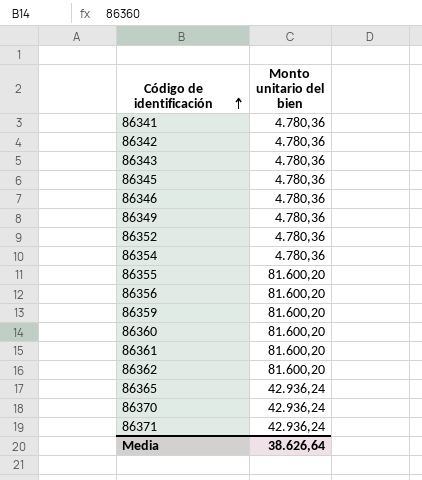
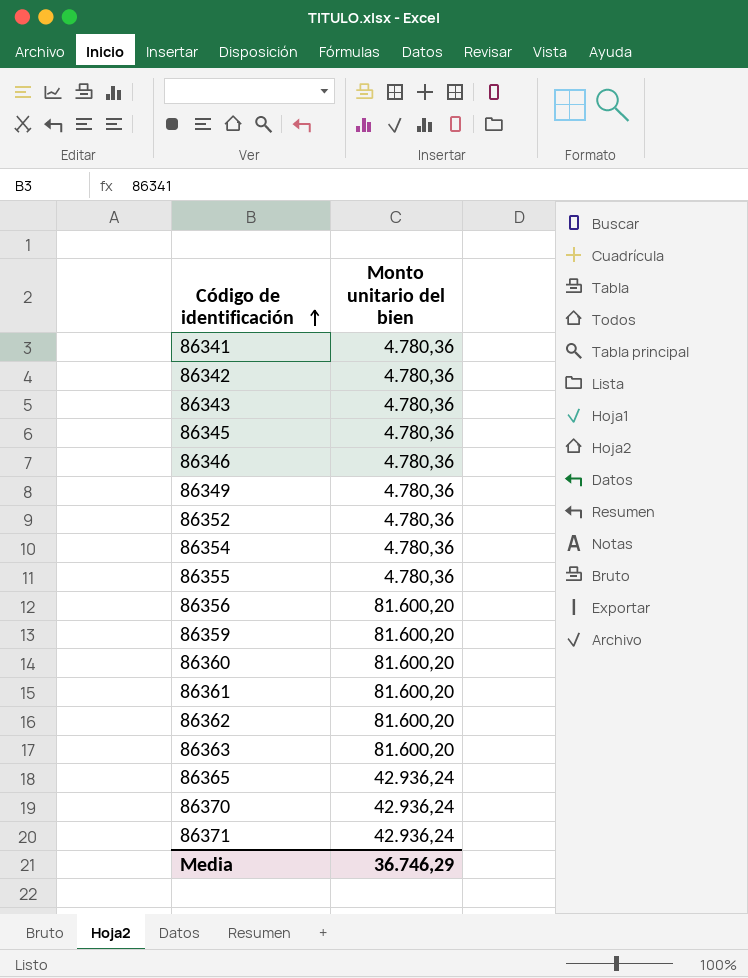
86355 | Monto unitario del bien: 81.600,20 -> 4.780,36
row 86363: none -> 81.600,20
Media | Monto unitario del bien: 38.626,64 -> 36.746,29

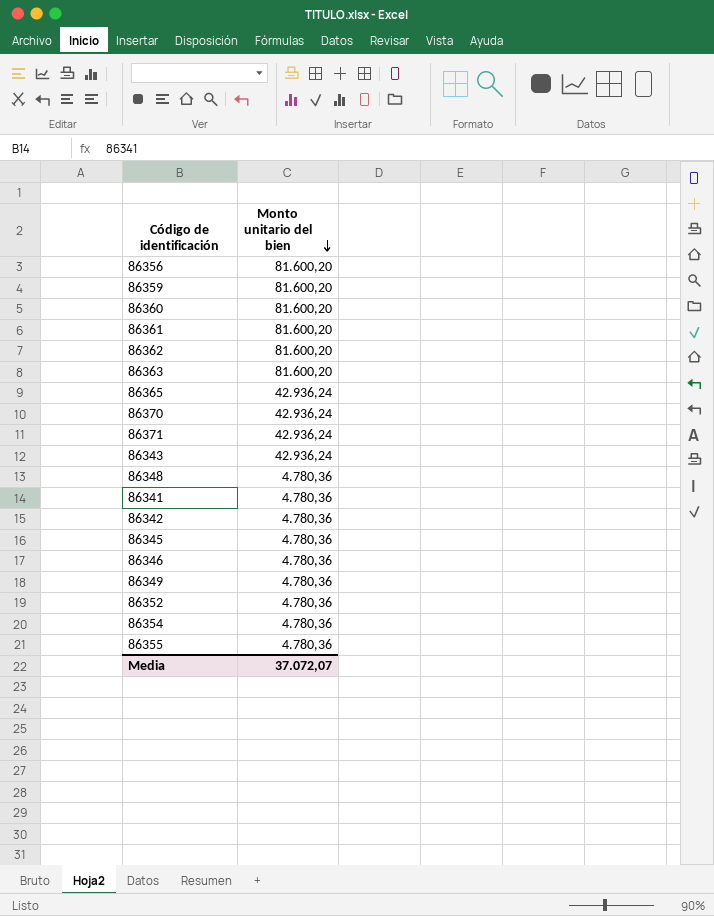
row order: Código de identificación ascending -> Monto unitario del bien descending
86343 | Monto unitario del bien: 4.780,36 -> 42.936,24
row 86348: none -> 4.780,36
Media | Monto unitario del bien: 36.746,29 -> 37.072,07

